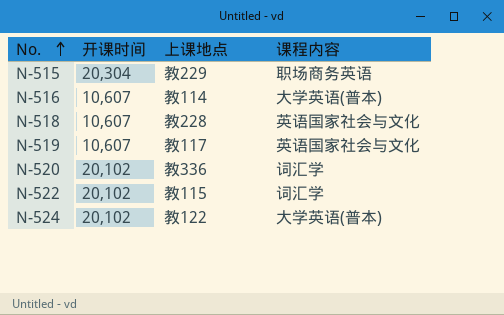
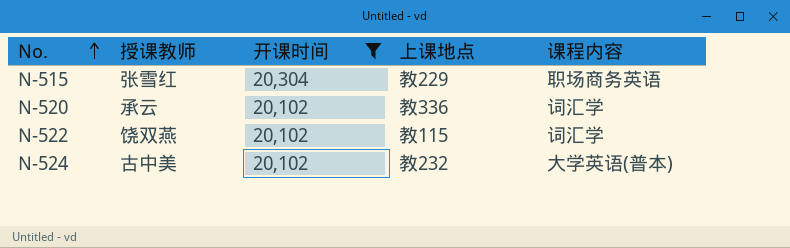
filter: none -> 开课时间 != 10,607
column 授课教师 | position: none -> 2
N-524 | 上课地点: 教122 -> 教232

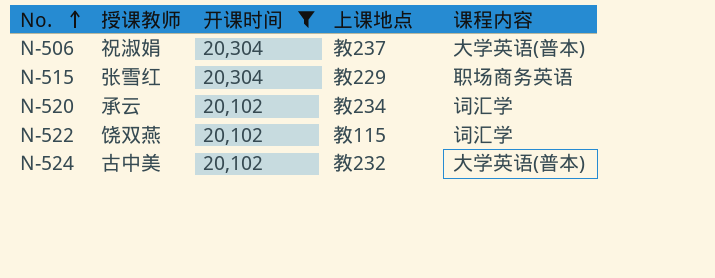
row N-506: none -> 祝淑娟 | 20,304 | 教237 | 大学英语(普本)
N-520 | 上课地点: 教336 -> 教234

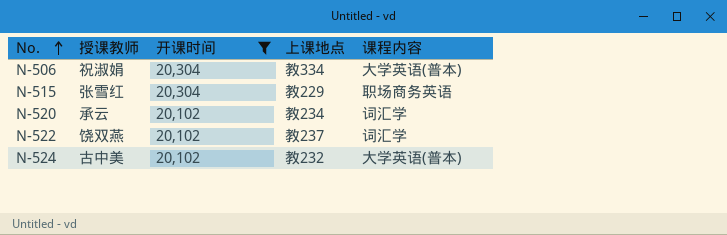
N-506 | 上课地点: 教237 -> 教334
N-522 | 上课地点: 教115 -> 教237

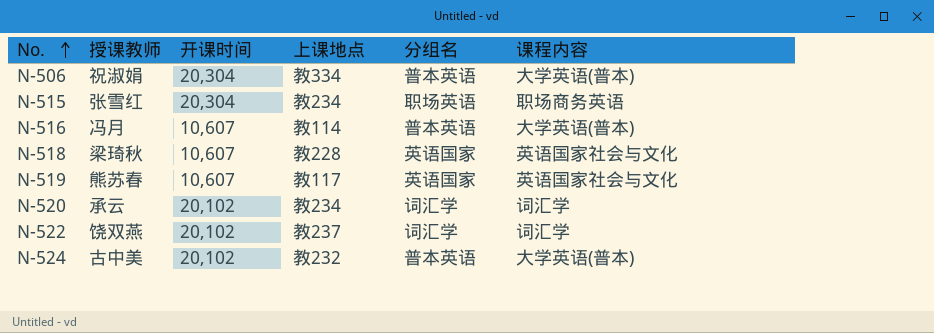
filter: 开课时间 != 10,607 -> none
column 分组名 | position: none -> 5
N-515 | 上课地点: 教229 -> 教234

